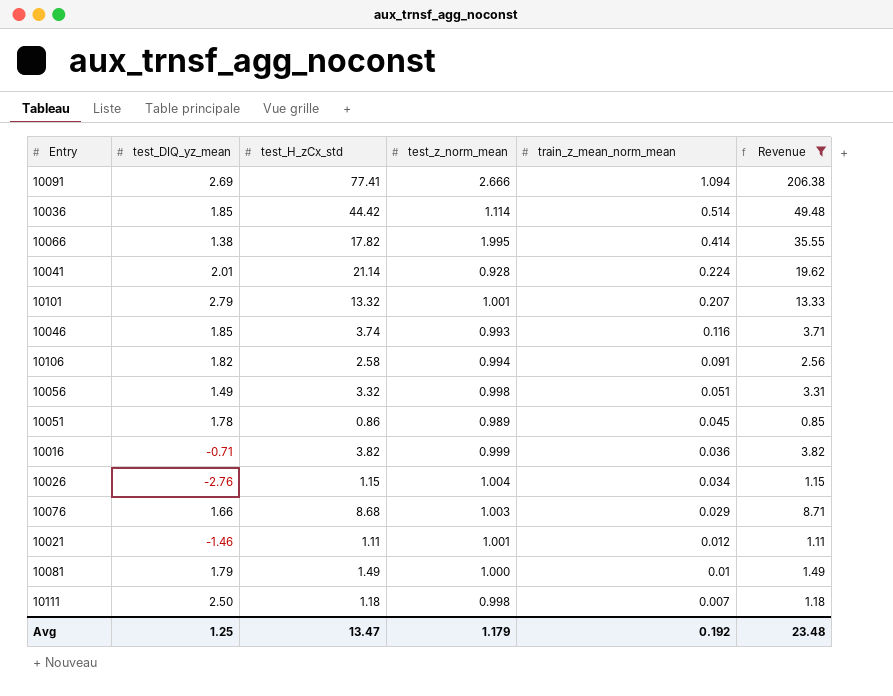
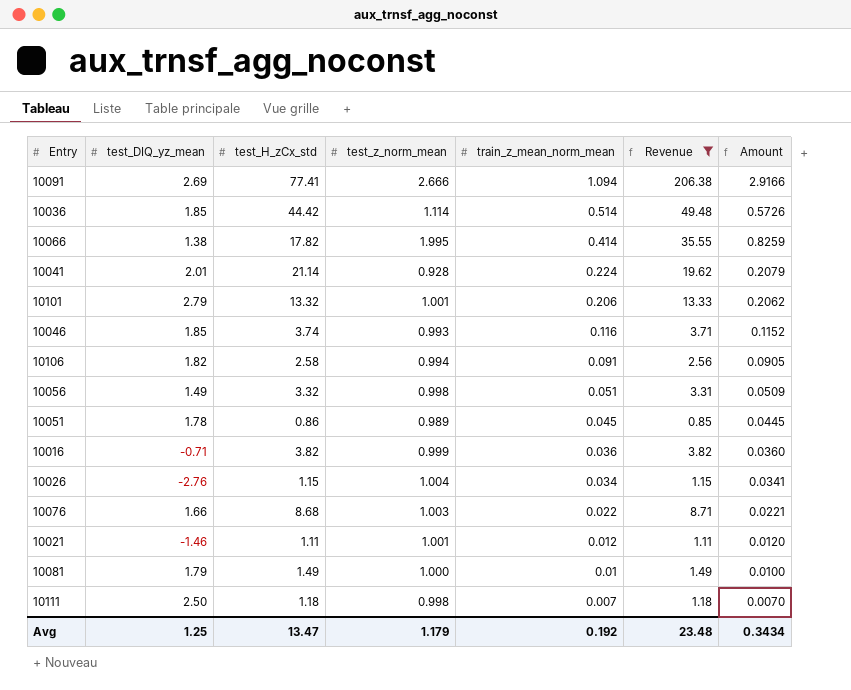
column Amount | formula: none -> [test_z_norm_mean] * [train_z_mean_norm_mean]
10101 | train_z_mean_norm_mean: 0.207 -> 0.206
10076 | train_z_mean_norm_mean: 0.029 -> 0.022

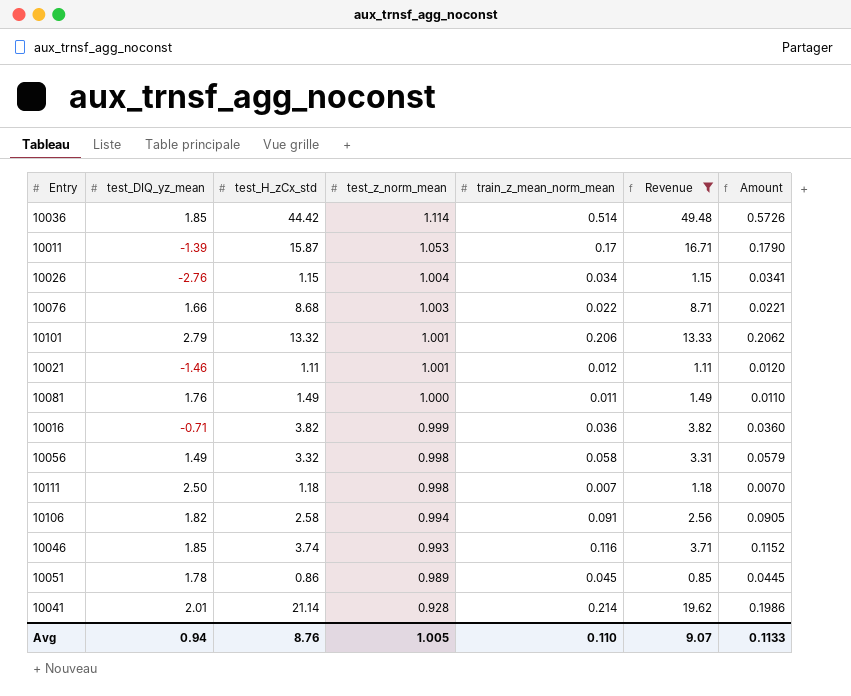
row order: train_z_mean_norm_mean descending -> test_z_norm_mean descending
row 10091: 2.69 | 77.41 | 2.666 | 1.094 | 206.38 | 2.9166 -> none
row 10066: 1.38 | 17.82 | 1.995 | 0.414 | 35.55 | 0.8259 -> none
row 10011: none -> -1.39 | 15.87 | 1.053 | 0.17 | 16.71 | 0.1790
10081 | test_DIQ_yz_mean: 1.79 -> 1.76
10081 | train_z_mean_norm_mean: 0.01 -> 0.011
10081 | Amount: 0.0100 -> 0.0110
10056 | train_z_mean_norm_mean: 0.051 -> 0.058
10056 | Amount: 0.0509 -> 0.0579
10041 | train_z_mean_norm_mean: 0.224 -> 0.214
10041 | Amount: 0.2079 -> 0.1986
Avg | test_DIQ_yz_mean: 1.25 -> 0.94
Avg | test_H_zCx_std: 13.47 -> 8.76
Avg | test_z_norm_mean: 1.179 -> 1.005
Avg | train_z_mean_norm_mean: 0.192 -> 0.110
Avg | Revenue: 23.48 -> 9.07
Avg | Amount: 0.3434 -> 0.1133

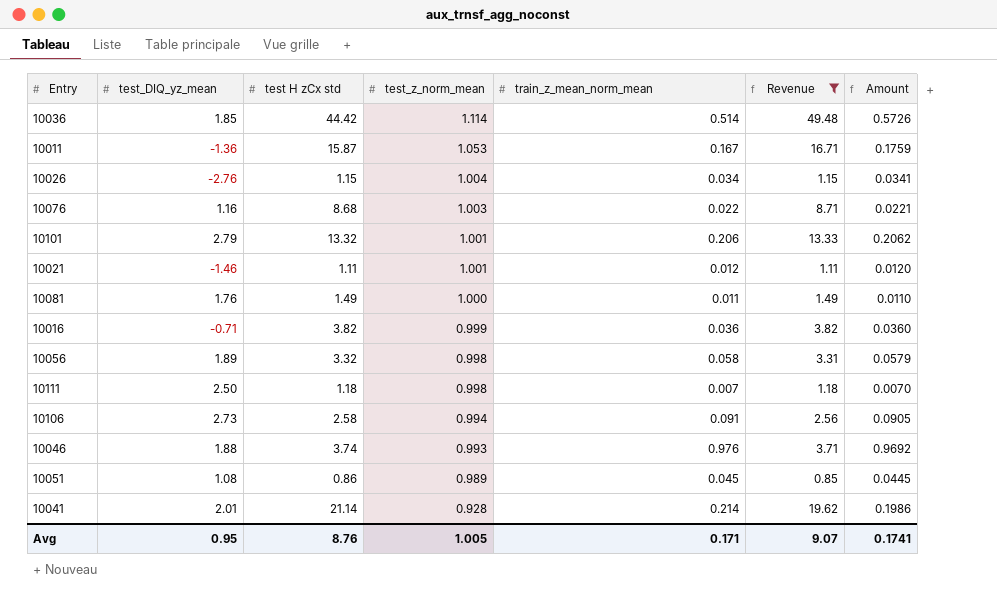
column name: test_H_zCx_std -> test H zCx std
10011 | test_DIQ_yz_mean: -1.39 -> -1.36
10011 | train_z_mean_norm_mean: 0.17 -> 0.167
10011 | Amount: 0.1790 -> 0.1759
10076 | test_DIQ_yz_mean: 1.66 -> 1.16
10056 | test_DIQ_yz_mean: 1.49 -> 1.89
10106 | test_DIQ_yz_mean: 1.82 -> 2.73
10046 | test_DIQ_yz_mean: 1.85 -> 1.88
10046 | train_z_mean_norm_mean: 0.116 -> 0.976
10046 | Amount: 0.1152 -> 0.9692
10051 | test_DIQ_yz_mean: 1.78 -> 1.08
Avg | test_DIQ_yz_mean: 0.94 -> 0.95
Avg | train_z_mean_norm_mean: 0.110 -> 0.171
Avg | Amount: 0.1133 -> 0.1741

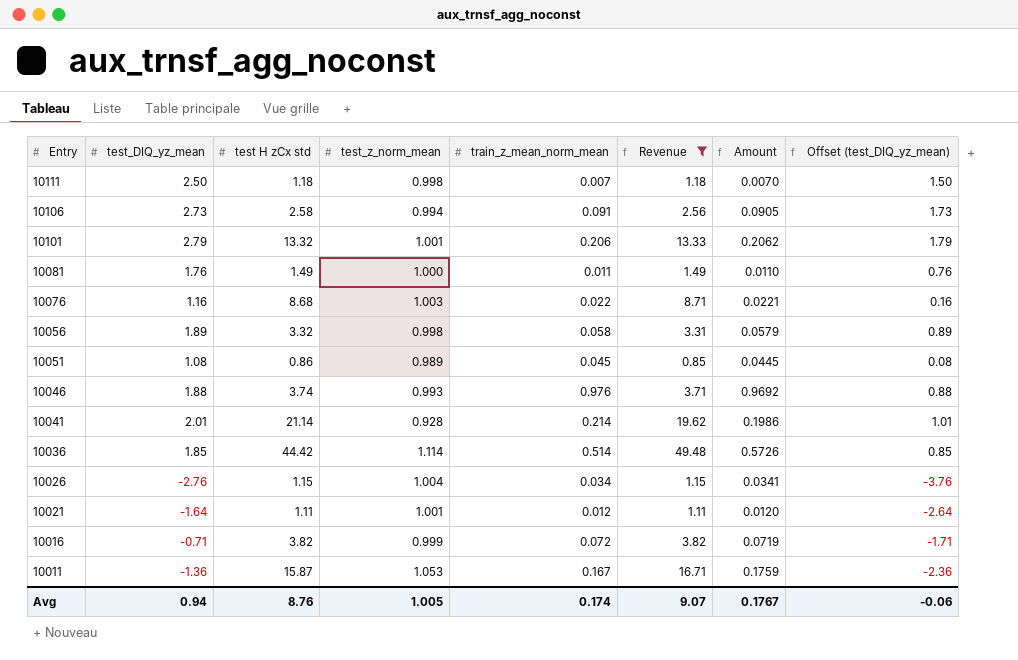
row order: test_z_norm_mean descending -> Entry descending
column Offset (test_DIQ_yz_mean) | formula: none -> [test_DIQ_yz_mean] - 1
10021 | test_DIQ_yz_mean: -1.46 -> -1.64
10016 | train_z_mean_norm_mean: 0.036 -> 0.072
10016 | Amount: 0.0360 -> 0.0719
Avg | test_DIQ_yz_mean: 0.95 -> 0.94
Avg | train_z_mean_norm_mean: 0.171 -> 0.174
Avg | Amount: 0.1741 -> 0.1767

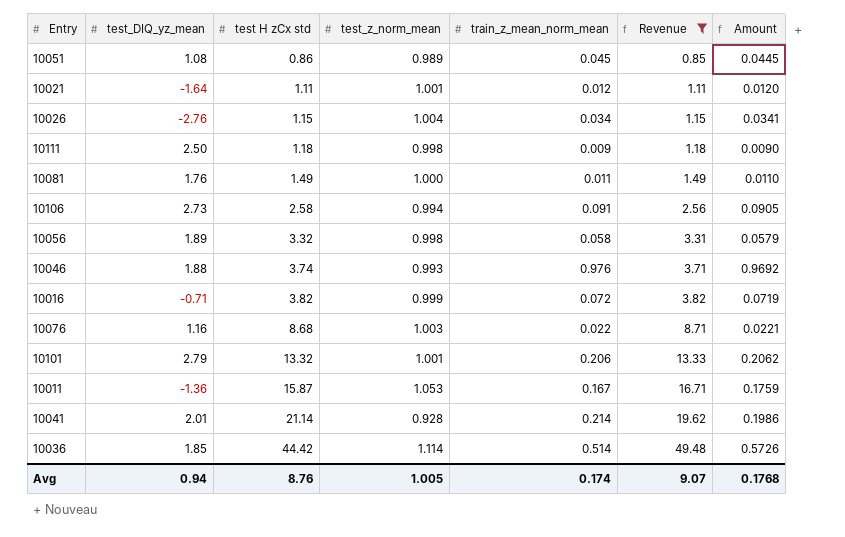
row order: Entry descending -> test H zCx std ascending
column Offset (test_DIQ_yz_mean) | formula: [test_DIQ_yz_mean] - 1 -> none
10111 | train_z_mean_norm_mean: 0.007 -> 0.009
10111 | Amount: 0.0070 -> 0.0090
Avg | Amount: 0.1767 -> 0.1768

